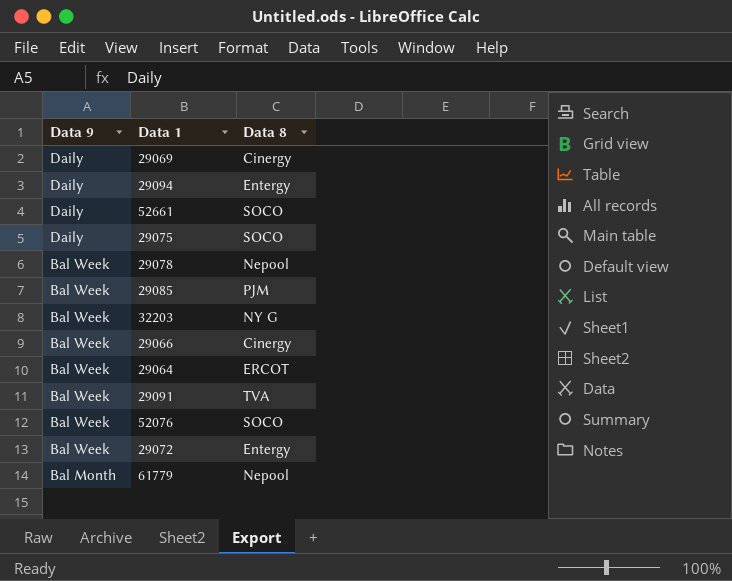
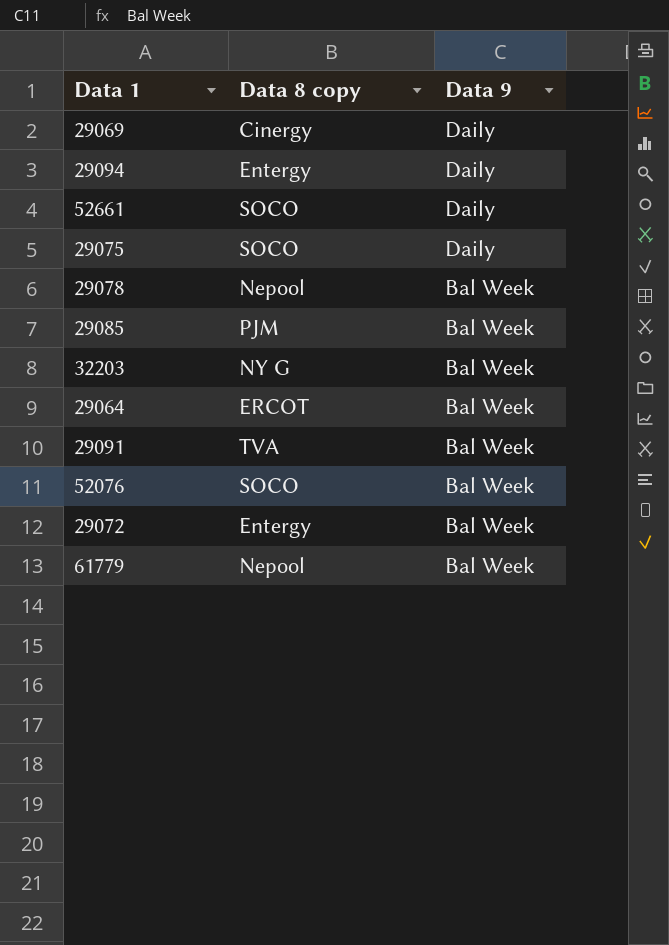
column name: Data 8 -> Data 8 copy
column Data 9 | position: 1 -> 3
row 29066: Bal Week | Cinergy -> none
61779 | Data 9: Bal Month -> Bal Week

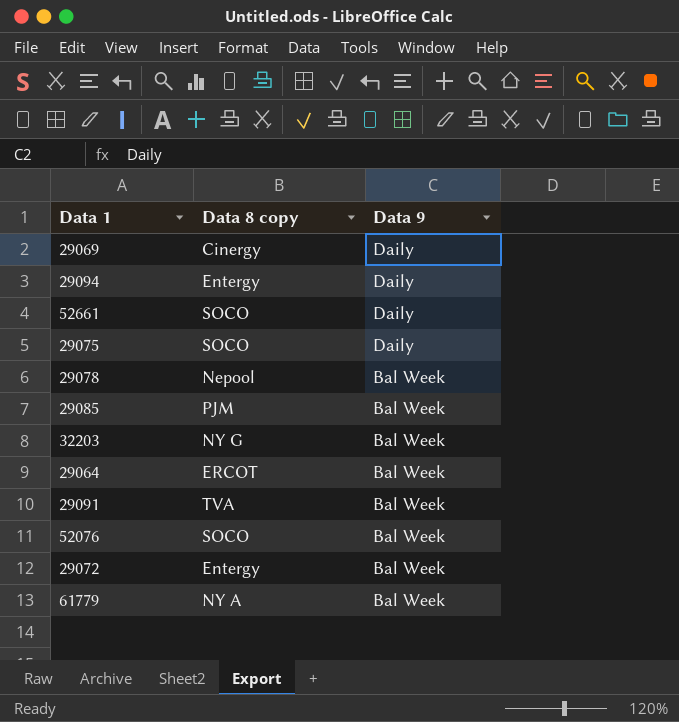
61779 | Data 8 copy: Nepool -> NY A

